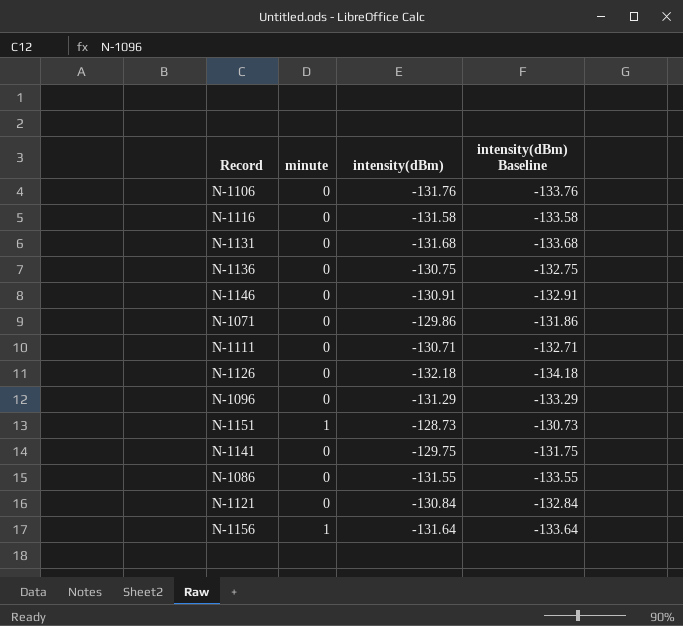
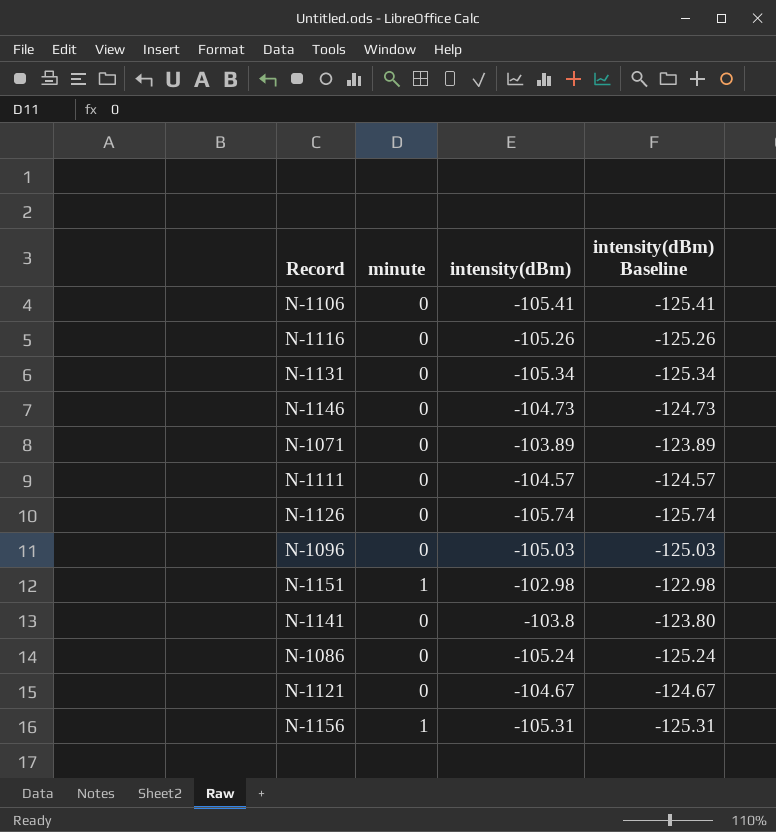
column intensity(dBm) Baseline | formula: [intensity(dBm)] - 2 -> [intensity(dBm)] - 20
row N-1136: 0 | -130.75 | -132.75 -> none
N-1106 | intensity(dBm): -131.76 -> -105.41
N-1116 | intensity(dBm): -131.58 -> -105.26
N-1131 | intensity(dBm): -131.68 -> -105.34
N-1146 | intensity(dBm): -130.91 -> -104.73
N-1071 | intensity(dBm): -129.86 -> -103.89
N-1111 | intensity(dBm): -130.71 -> -104.57
N-1126 | intensity(dBm): -132.18 -> -105.74
N-1096 | intensity(dBm): -131.29 -> -105.03
N-1151 | intensity(dBm): -128.73 -> -102.98
N-1141 | intensity(dBm): -129.75 -> -103.8
N-1086 | intensity(dBm): -131.55 -> -105.24
N-1121 | intensity(dBm): -130.84 -> -104.67
N-1156 | intensity(dBm): -131.64 -> -105.31

